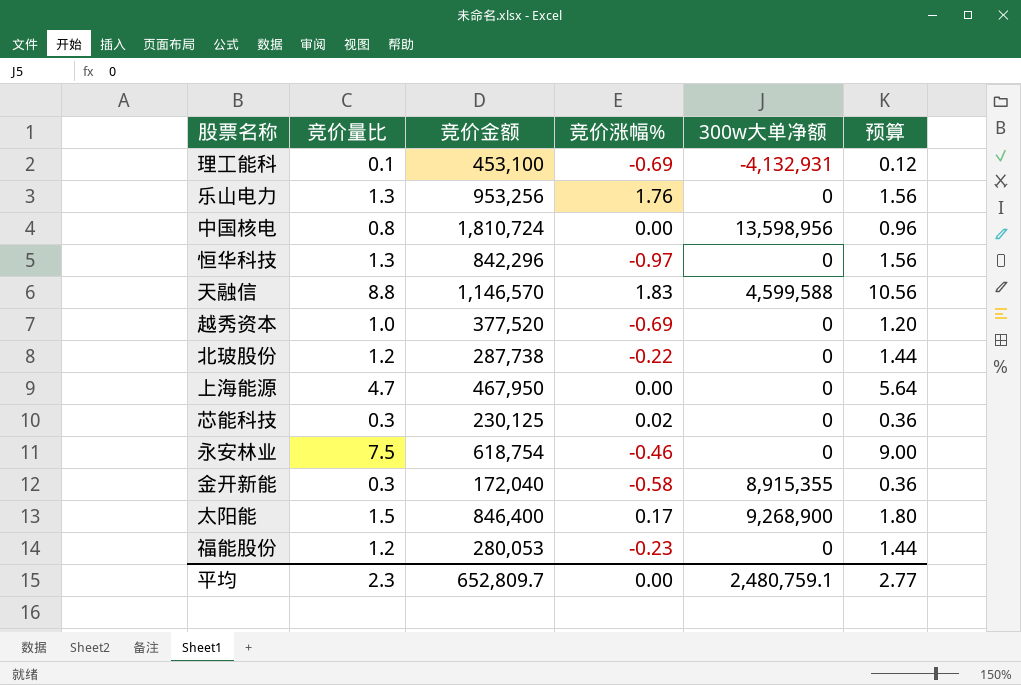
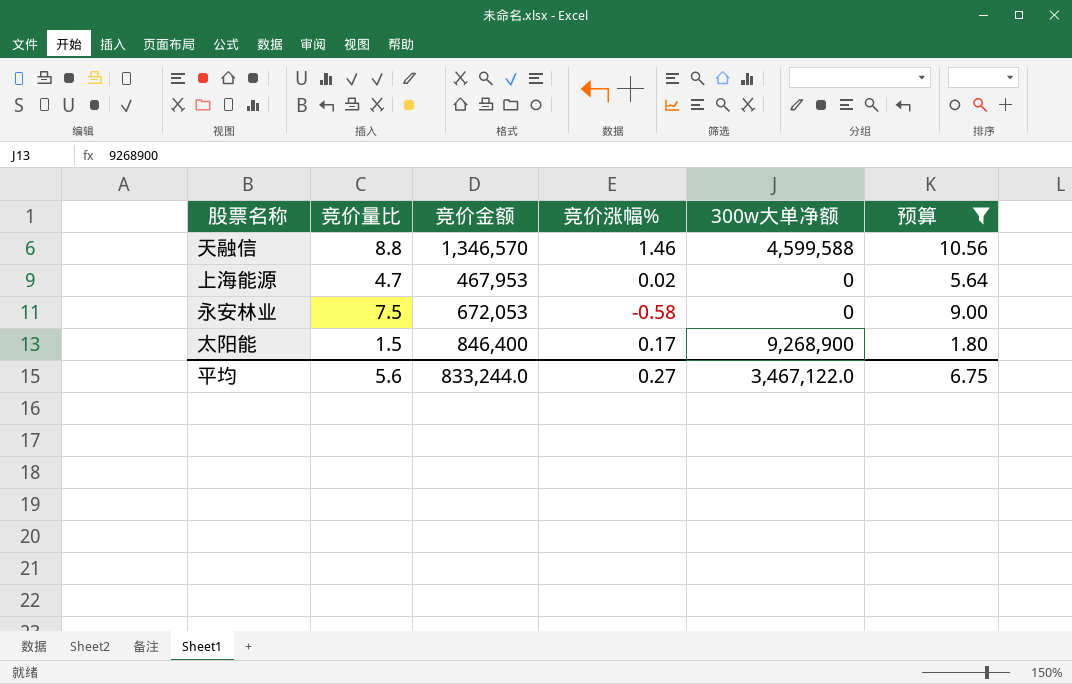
filter: none -> 预算 >= 1.80
天融信 | 竞价金额: 1,146,570 -> 1,346,570
天融信 | 竞价涨幅%: 1.83 -> 1.46
上海能源 | 竞价金额: 467,950 -> 467,953
上海能源 | 竞价涨幅%: 0.00 -> 0.02
永安林业 | 竞价金额: 618,754 -> 672,053
永安林业 | 竞价涨幅%: -0.46 -> -0.58
平均 | 竞价量比: 2.3 -> 5.6
平均 | 竞价金额: 652,809.7 -> 833,244.0
平均 | 竞价涨幅%: 0.00 -> 0.27
平均 | 300w大单净额: 2,480,759.1 -> 3,467,122.0
平均 | 预算: 2.77 -> 6.75

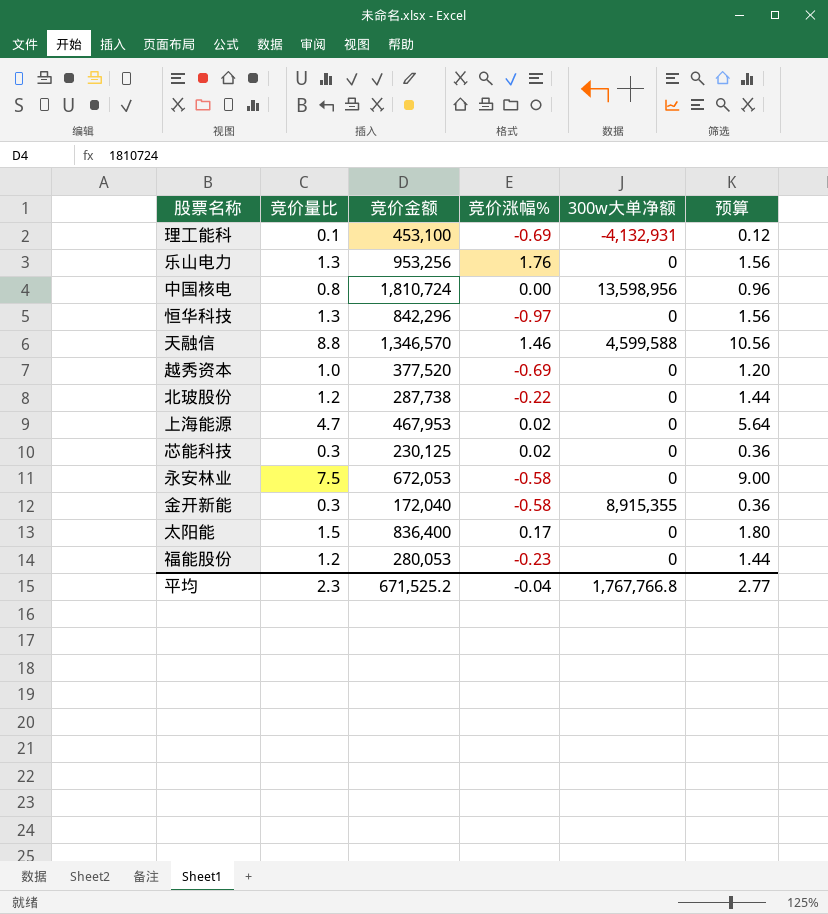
filter: 预算 >= 1.80 -> none
太阳能 | 竞价金额: 846,400 -> 836,400
太阳能 | 300w大单净额: 9,268,900 -> 0
平均 | 竞价量比: 5.6 -> 2.3
平均 | 竞价金额: 833,244.0 -> 671,525.2
平均 | 竞价涨幅%: 0.27 -> -0.04
平均 | 300w大单净额: 3,467,122.0 -> 1,767,766.8
平均 | 预算: 6.75 -> 2.77

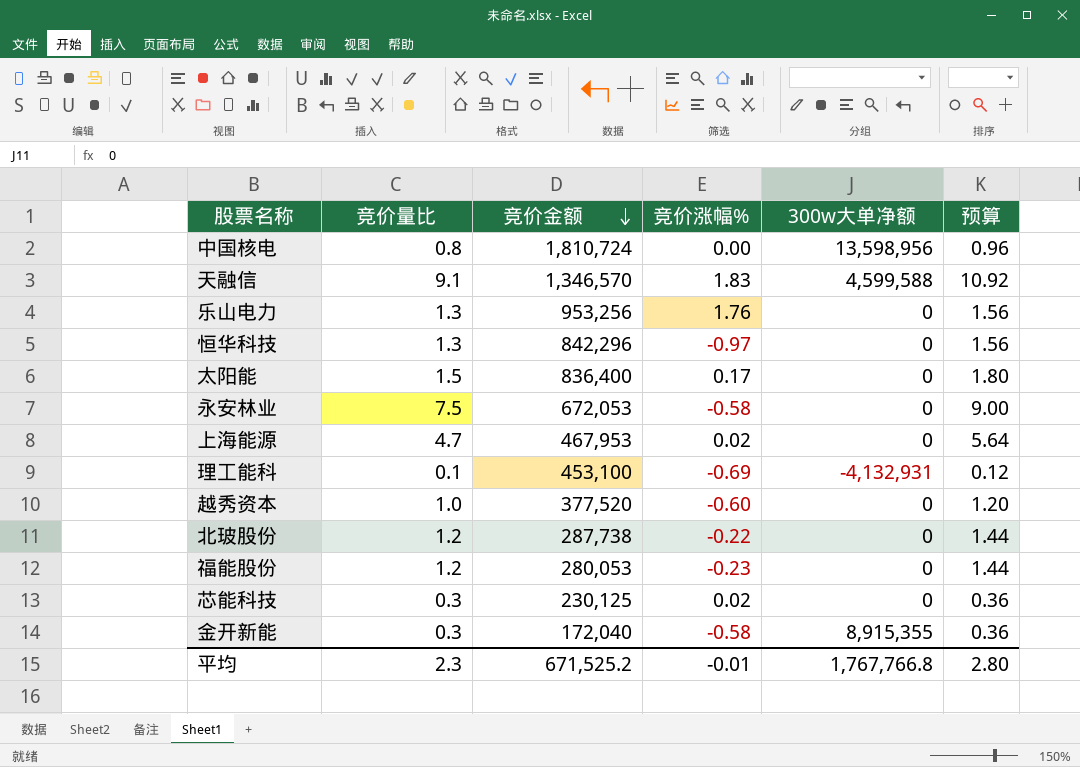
row order: none -> 竞价金额 descending
天融信 | 竞价量比: 8.8 -> 9.1
天融信 | 竞价涨幅%: 1.46 -> 1.83
天融信 | 预算: 10.56 -> 10.92
越秀资本 | 竞价涨幅%: -0.69 -> -0.60
平均 | 竞价涨幅%: -0.04 -> -0.01
平均 | 预算: 2.77 -> 2.80

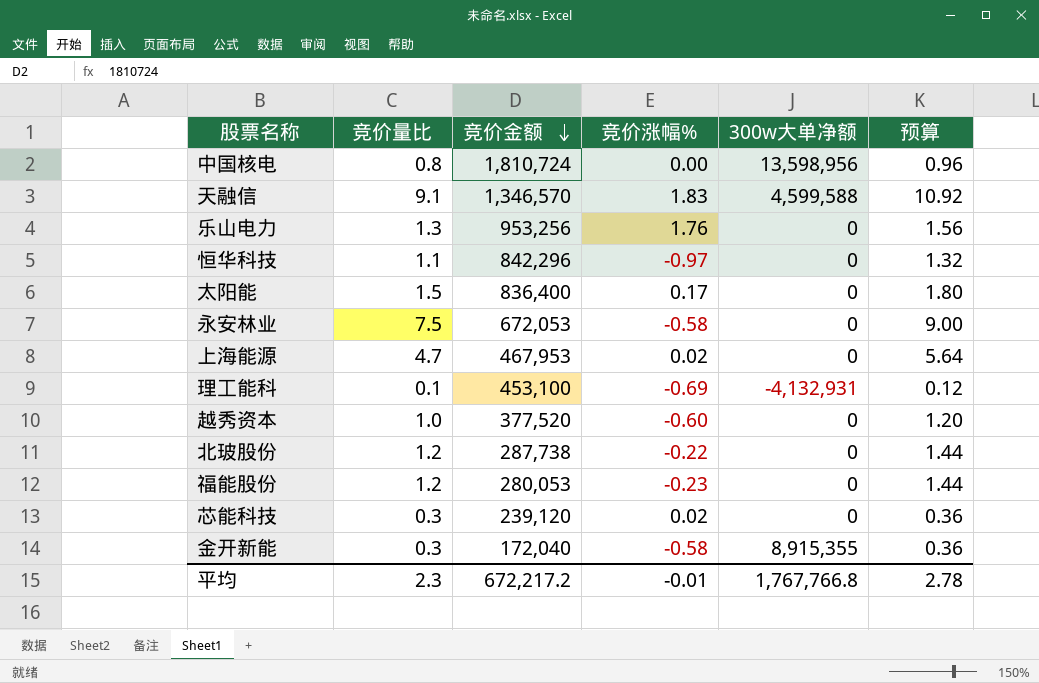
恒华科技 | 竞价量比: 1.3 -> 1.1
恒华科技 | 预算: 1.56 -> 1.32
芯能科技 | 竞价金额: 230,125 -> 239,120
平均 | 竞价金额: 671,525.2 -> 672,217.2
平均 | 预算: 2.80 -> 2.78

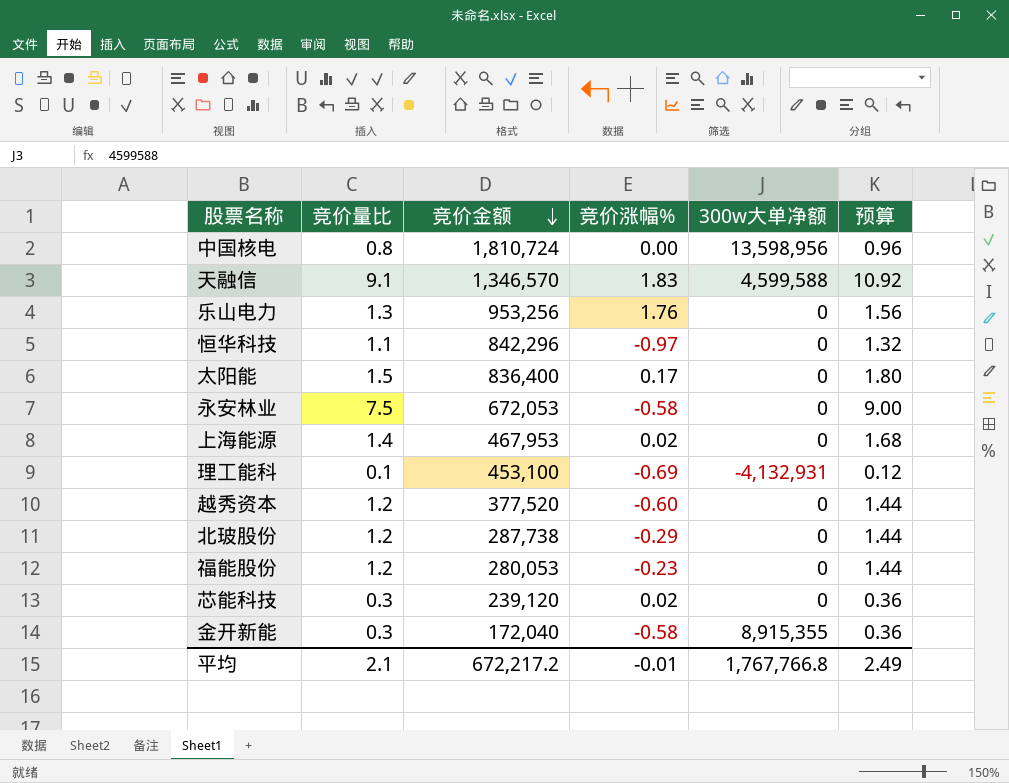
上海能源 | 竞价量比: 4.7 -> 1.4
上海能源 | 预算: 5.64 -> 1.68
越秀资本 | 竞价量比: 1.0 -> 1.2
越秀资本 | 预算: 1.20 -> 1.44
北玻股份 | 竞价涨幅%: -0.22 -> -0.29
平均 | 竞价量比: 2.3 -> 2.1
平均 | 预算: 2.78 -> 2.49

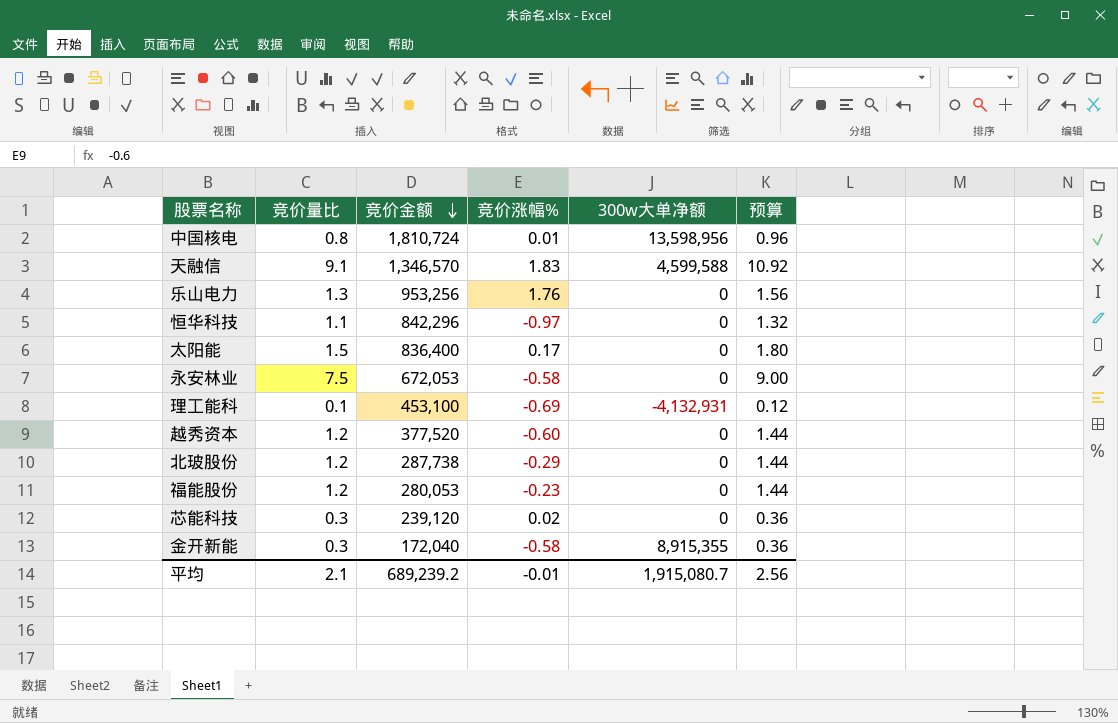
row 上海能源: 1.4 | 467,953 | 0.02 | 0 | 1.68 -> none
中国核电 | 竞价涨幅%: 0.00 -> 0.01
平均 | 竞价金额: 672,217.2 -> 689,239.2
平均 | 300w大单净额: 1,767,766.8 -> 1,915,080.7
平均 | 预算: 2.49 -> 2.56

